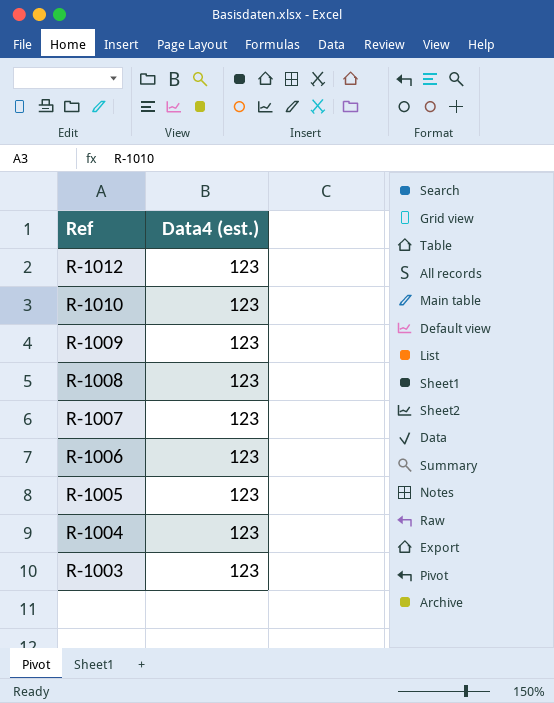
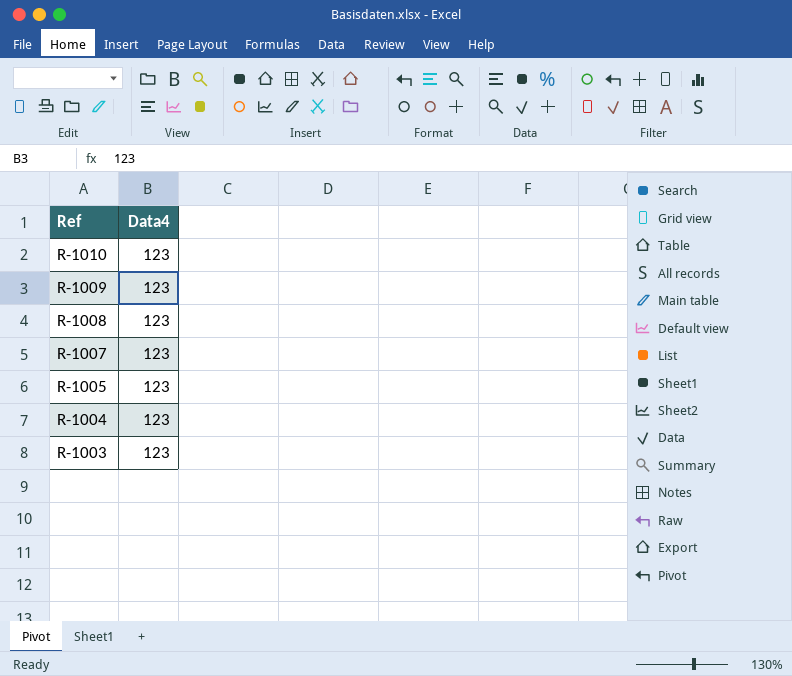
column name: Data4 (est.) -> Data4
row R-1012: 123 -> none
row R-1006: 123 -> none

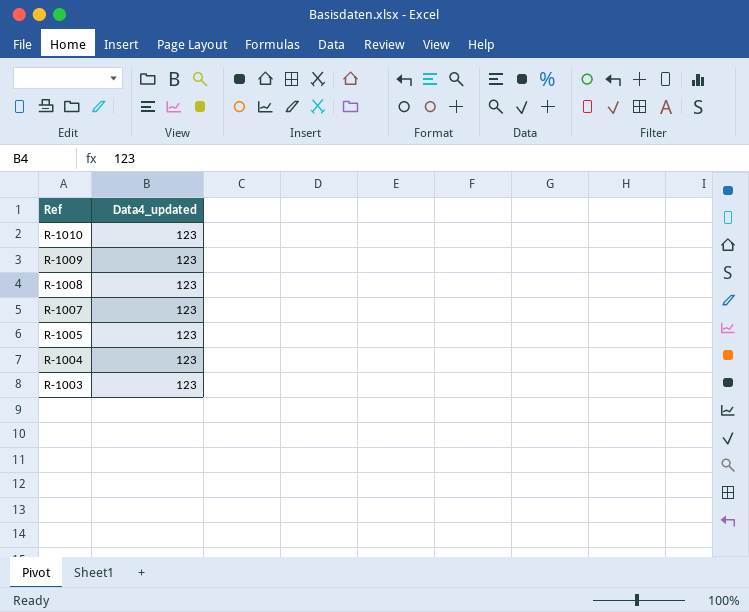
column name: Data4 -> Data4_updated

